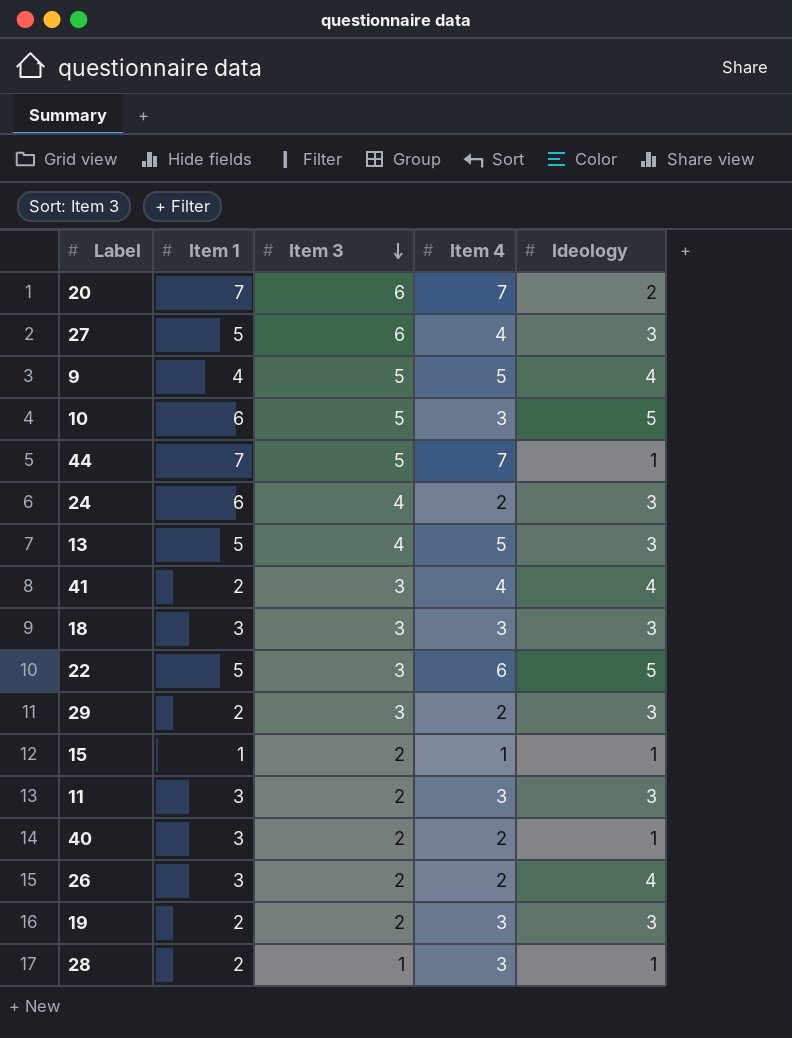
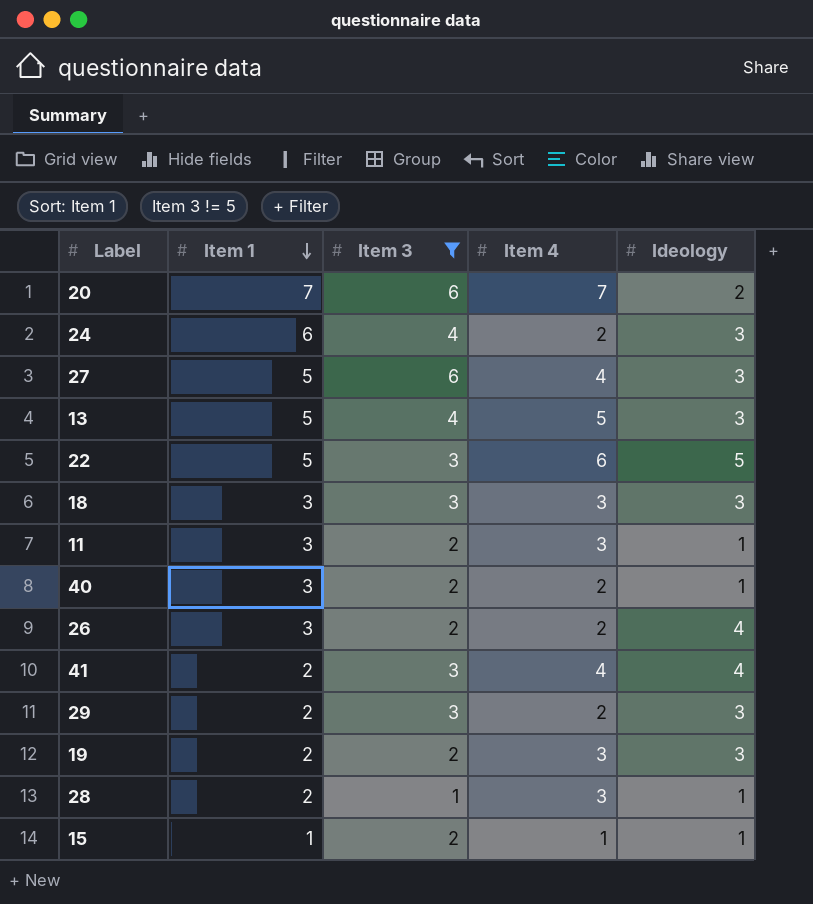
filter: none -> Item 3 != 5
row order: Item 3 descending -> Item 1 descending
11 | Ideology: 3 -> 1

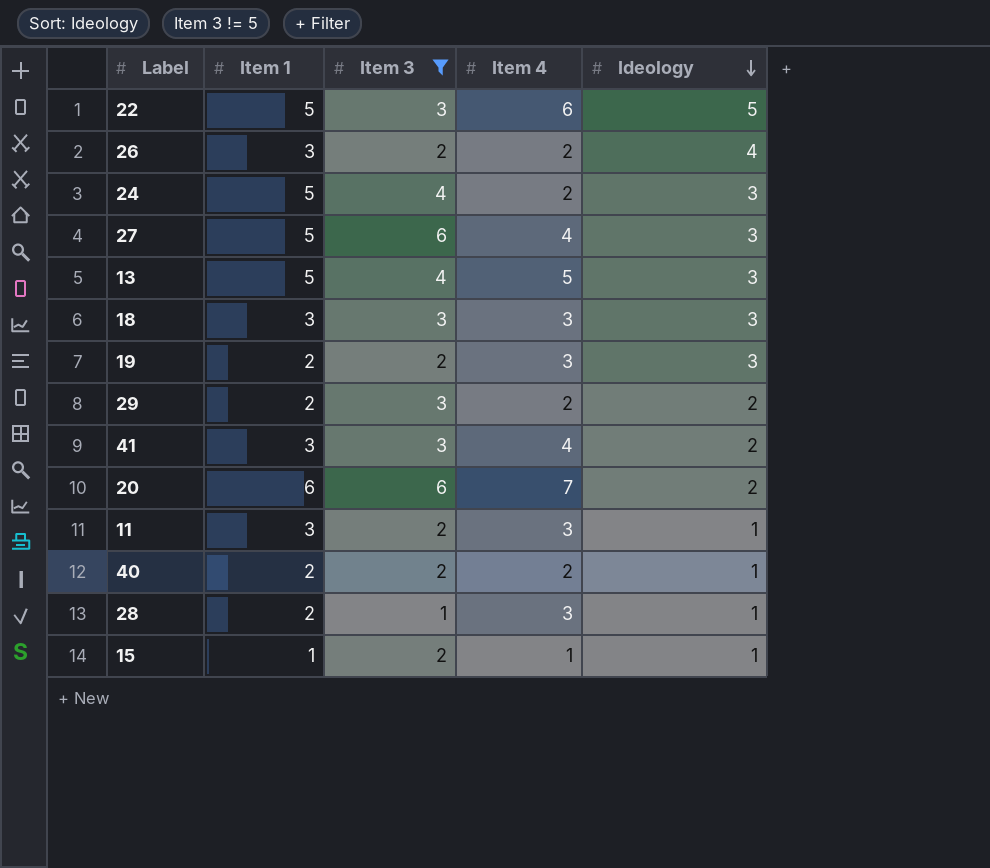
row order: Item 1 descending -> Ideology descending
24 | Item 1: 6 -> 5
29 | Ideology: 3 -> 2
41 | Item 1: 2 -> 3
41 | Ideology: 4 -> 2
20 | Item 1: 7 -> 6
40 | Item 1: 3 -> 2

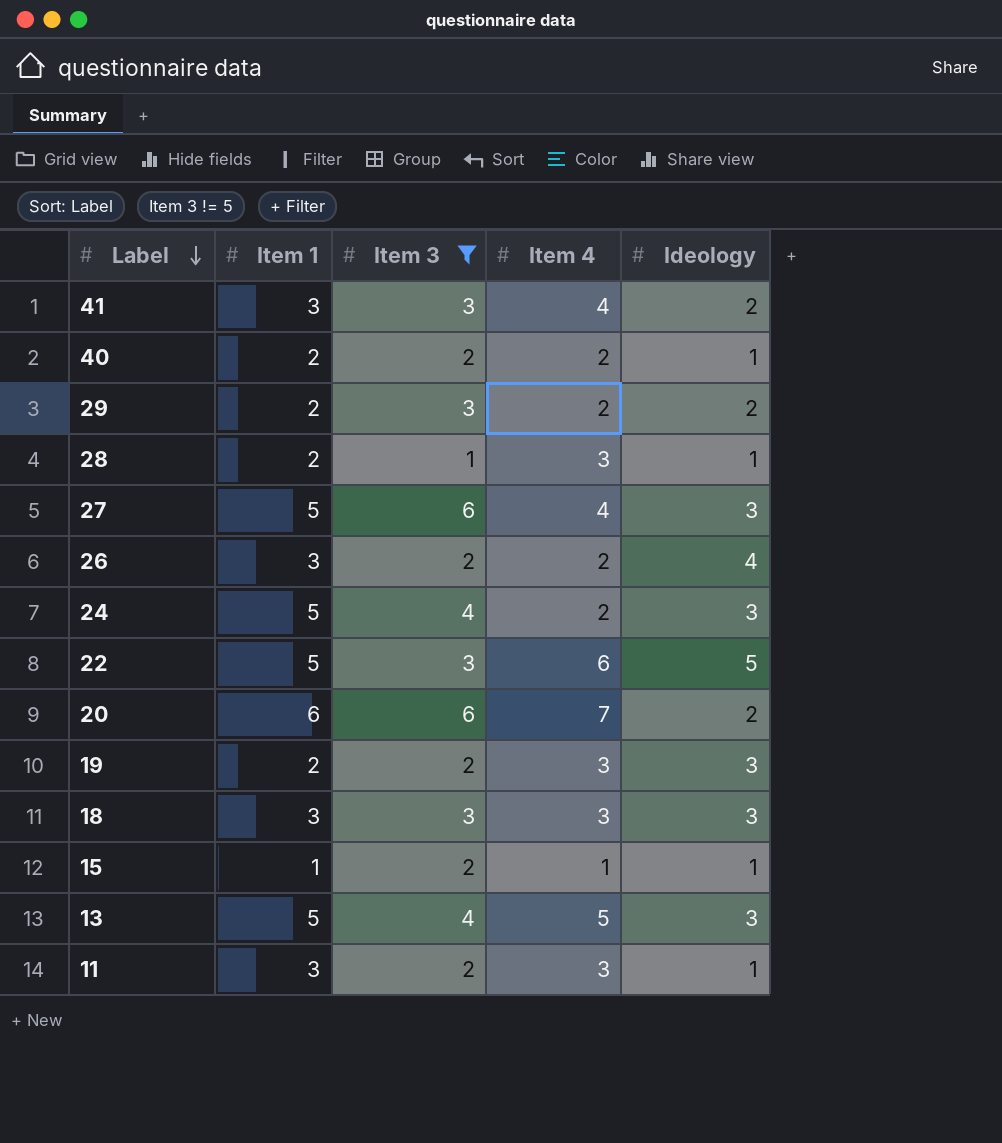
row order: Ideology descending -> Label descending

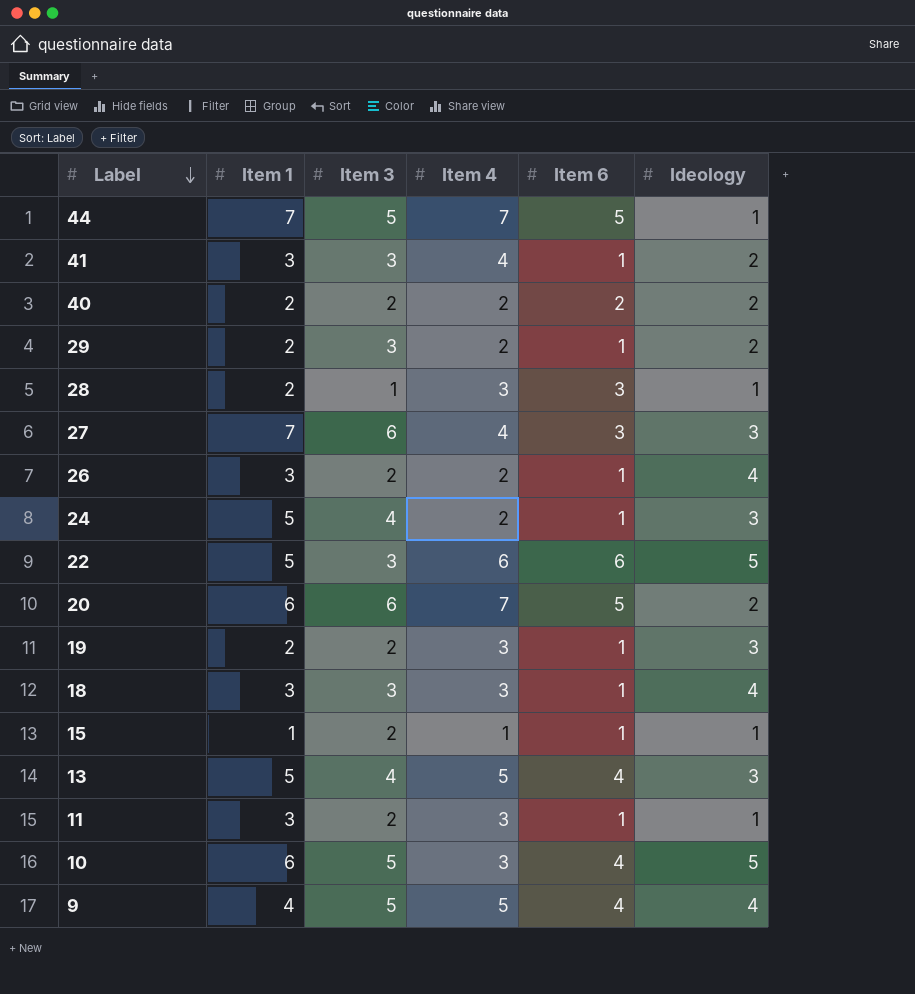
filter: Item 3 != 5 -> none
column Item 6 | position: none -> 5
40 | Ideology: 1 -> 2
27 | Item 1: 5 -> 7
18 | Ideology: 3 -> 4

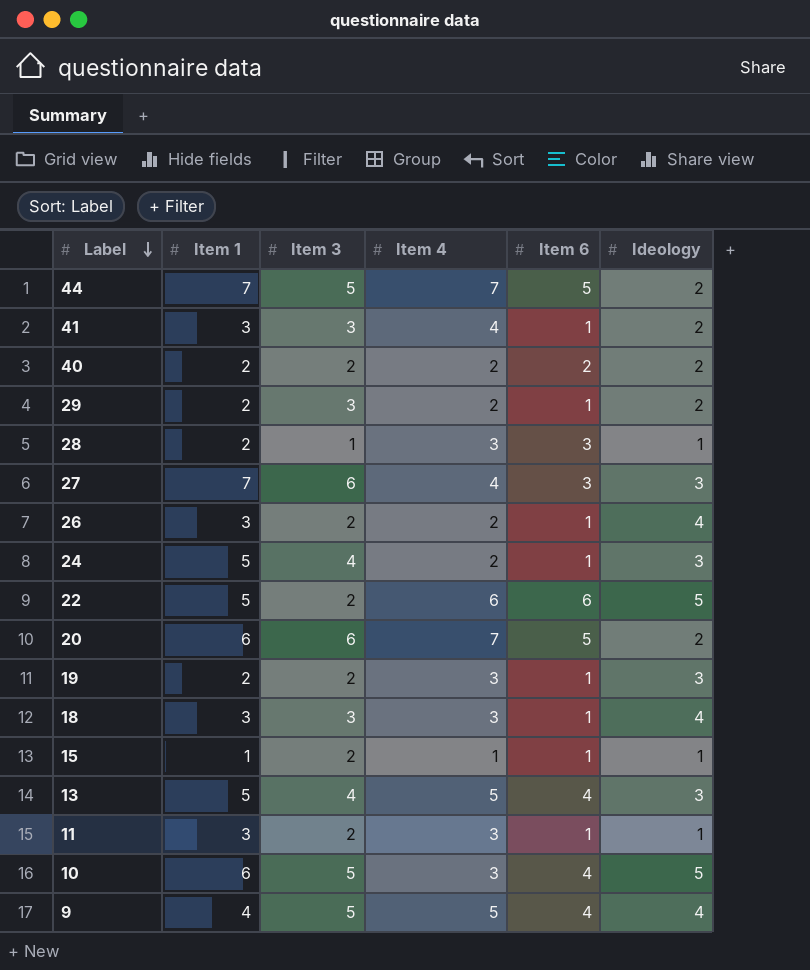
44 | Ideology: 1 -> 2
22 | Item 3: 3 -> 2

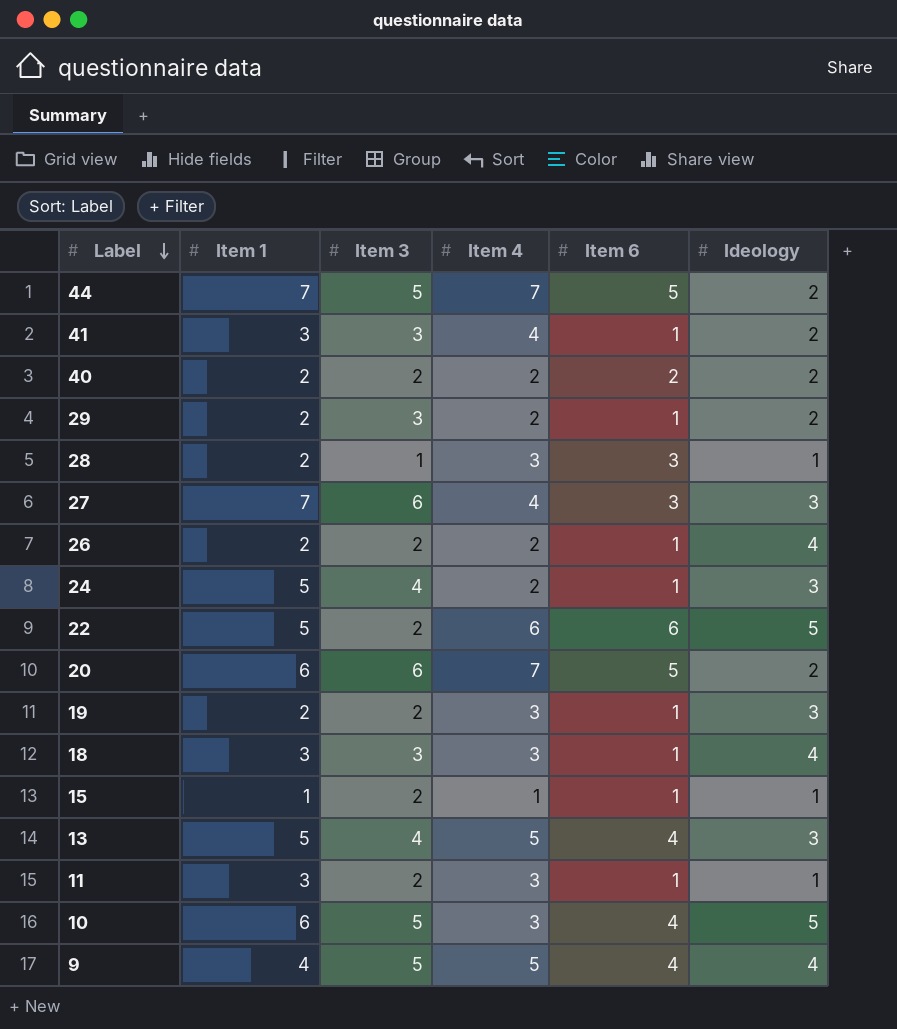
26 | Item 1: 3 -> 2

